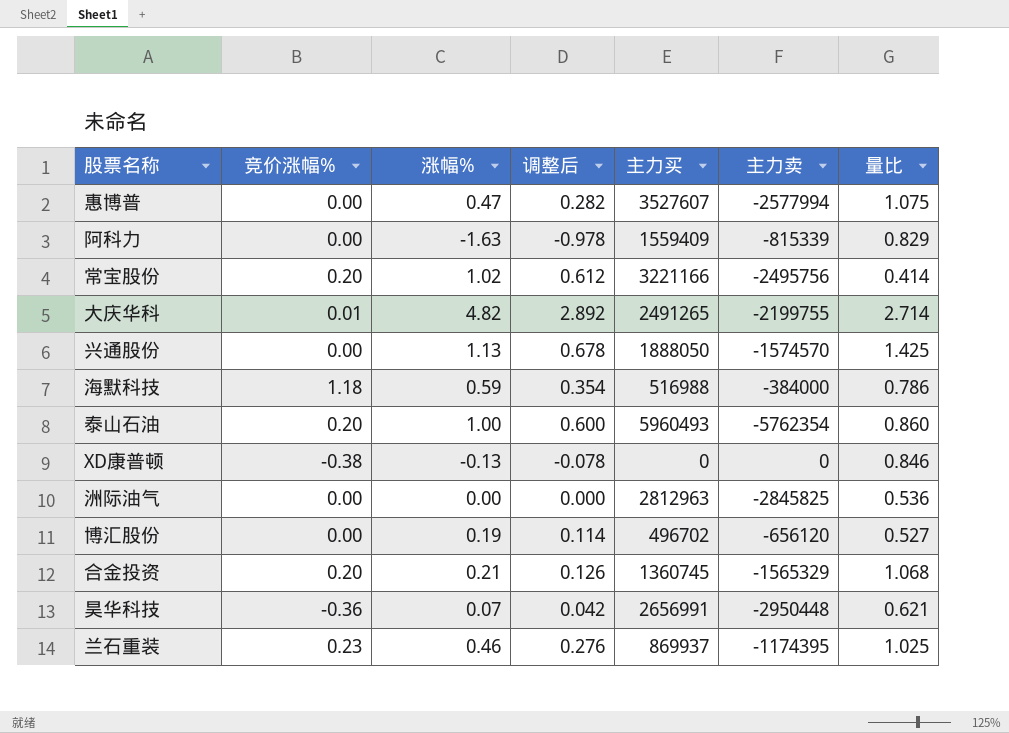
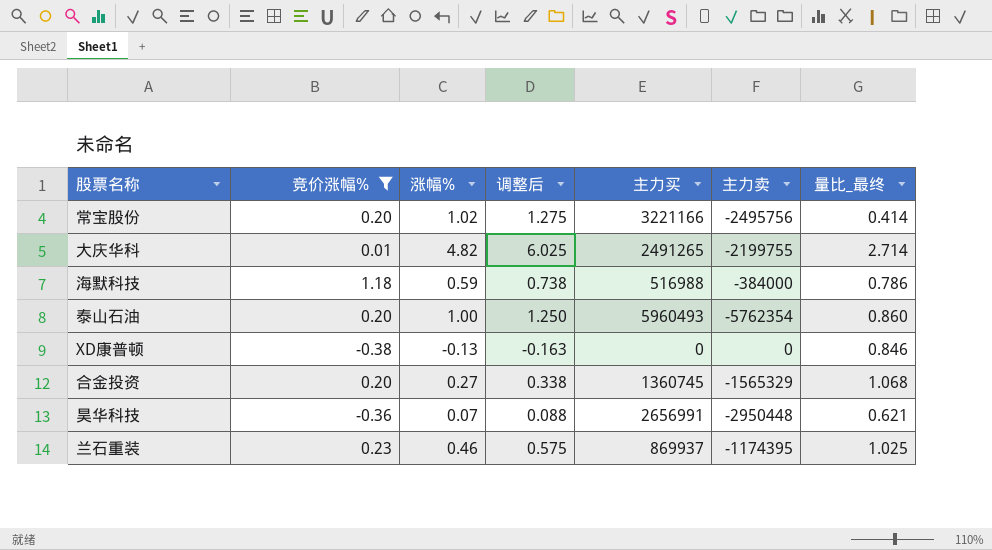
filter: none -> 竞价涨幅% != 0.00
column 调整后 | formula: [涨幅%] * 0.6 -> [涨幅%] * 1.25
column name: 量比 -> 量比_最终
合金投资 | 涨幅%: 0.21 -> 0.27

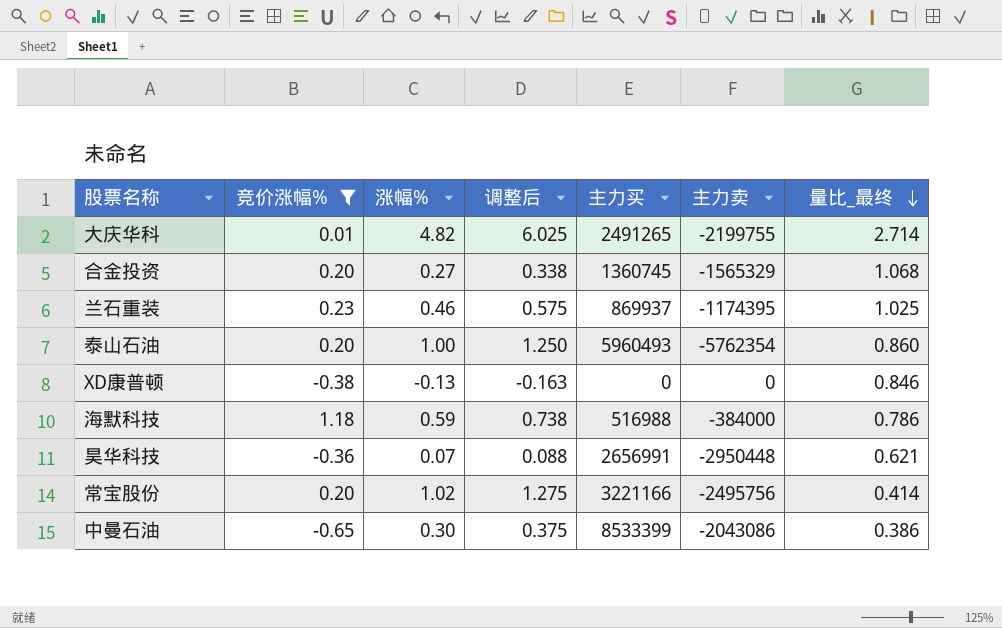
row order: none -> 量比_最终 descending
row 中曼石油: none -> -0.65 | 0.30 | 0.375 | 8533399 | -2043086 | 0.386

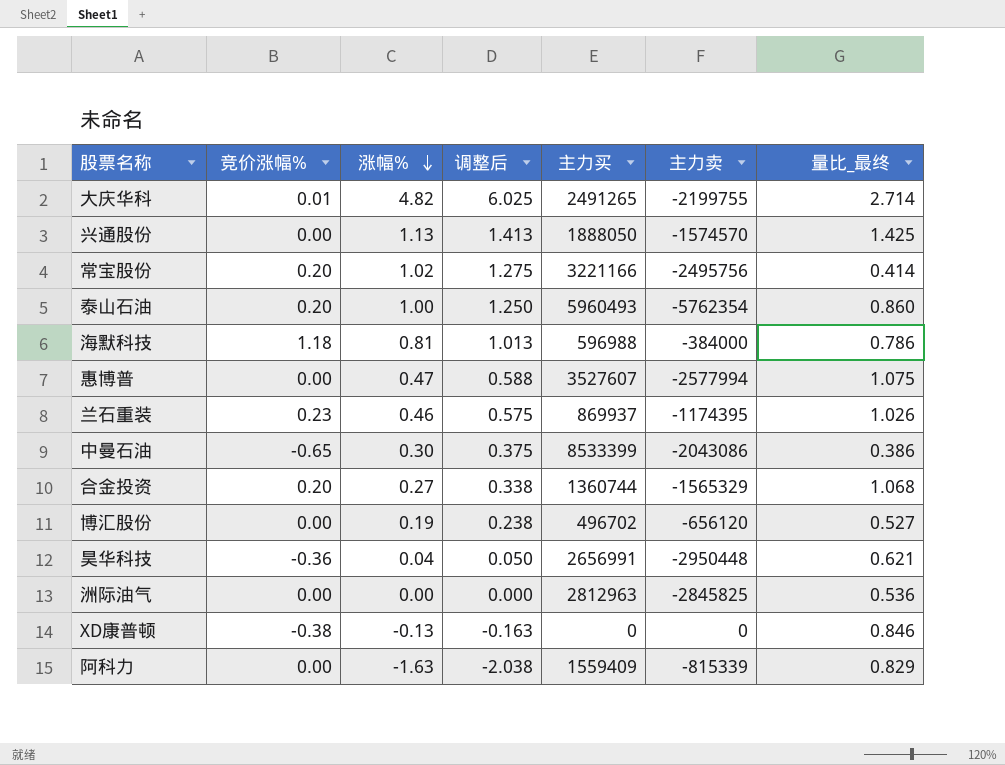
filter: 竞价涨幅% != 0.00 -> none
row order: 量比_最终 descending -> 涨幅% descending
海默科技 | 涨幅%: 0.59 -> 0.81
海默科技 | 调整后: 0.738 -> 1.013
海默科技 | 主力买: 516988 -> 596988
兰石重装 | 量比_最终: 1.025 -> 1.026
合金投资 | 主力买: 1360745 -> 1360744
昊华科技 | 涨幅%: 0.07 -> 0.04
昊华科技 | 调整后: 0.088 -> 0.050

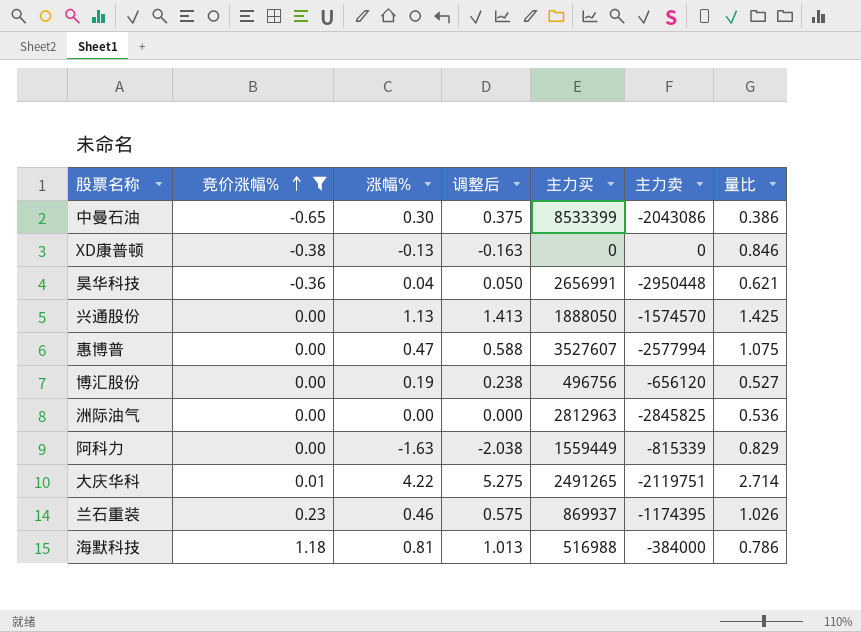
filter: none -> 竞价涨幅% != 0.20
row order: 涨幅% descending -> 竞价涨幅% ascending
column name: 量比_最终 -> 量比
博汇股份 | 主力买: 496702 -> 496756
阿科力 | 主力买: 1559409 -> 1559449
大庆华科 | 涨幅%: 4.82 -> 4.22
大庆华科 | 调整后: 6.025 -> 5.275
大庆华科 | 主力卖: -2199755 -> -2119751
海默科技 | 主力买: 596988 -> 516988

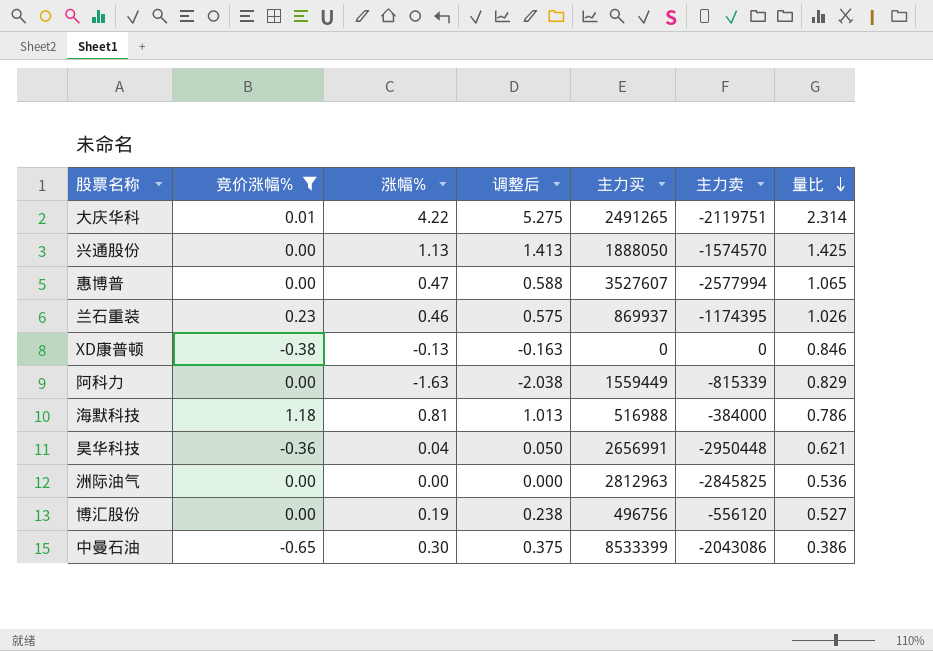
row order: 竞价涨幅% ascending -> 量比 descending
大庆华科 | 量比: 2.714 -> 2.314
惠博普 | 量比: 1.075 -> 1.065
博汇股份 | 主力卖: -656120 -> -556120

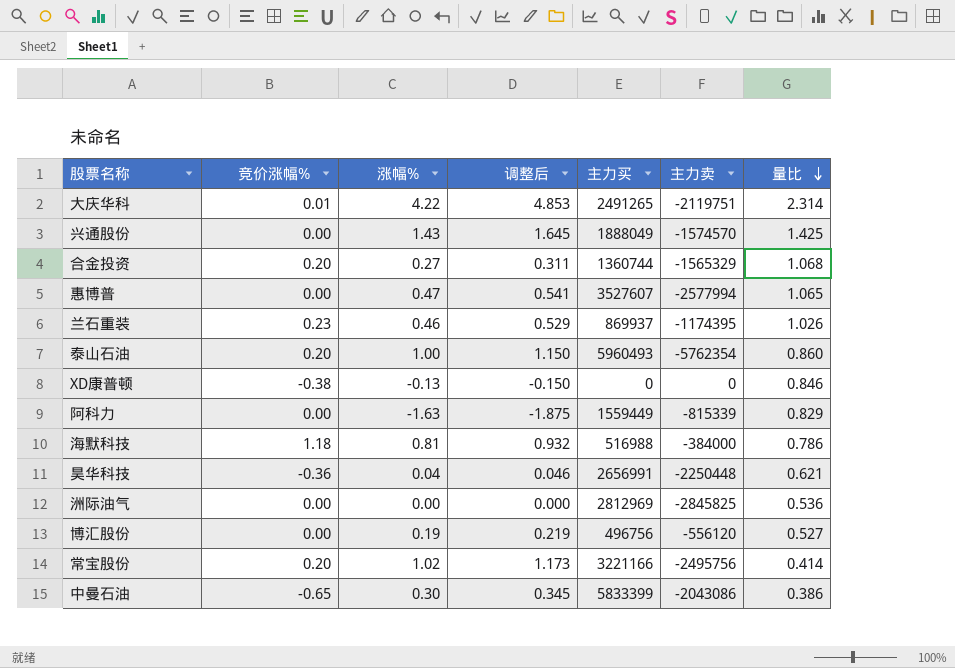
filter: 竞价涨幅% != 0.20 -> none
column 调整后 | formula: [涨幅%] * 1.25 -> [涨幅%] * 1.15
兴通股份 | 涨幅%: 1.13 -> 1.43
兴通股份 | 主力买: 1888050 -> 1888049
昊华科技 | 主力卖: -2950448 -> -2250448
洲际油气 | 主力买: 2812963 -> 2812969
中曼石油 | 主力买: 8533399 -> 5833399

